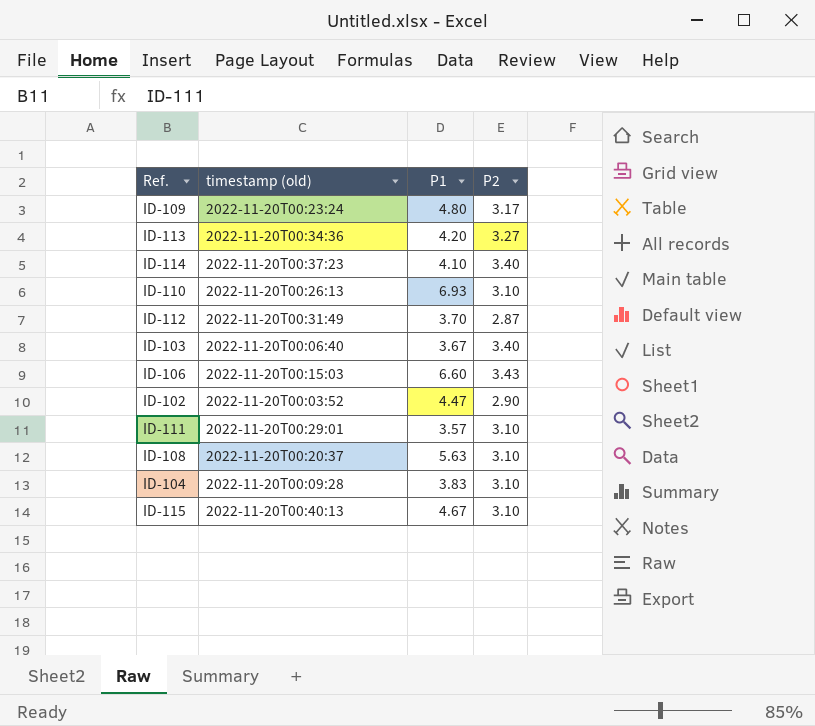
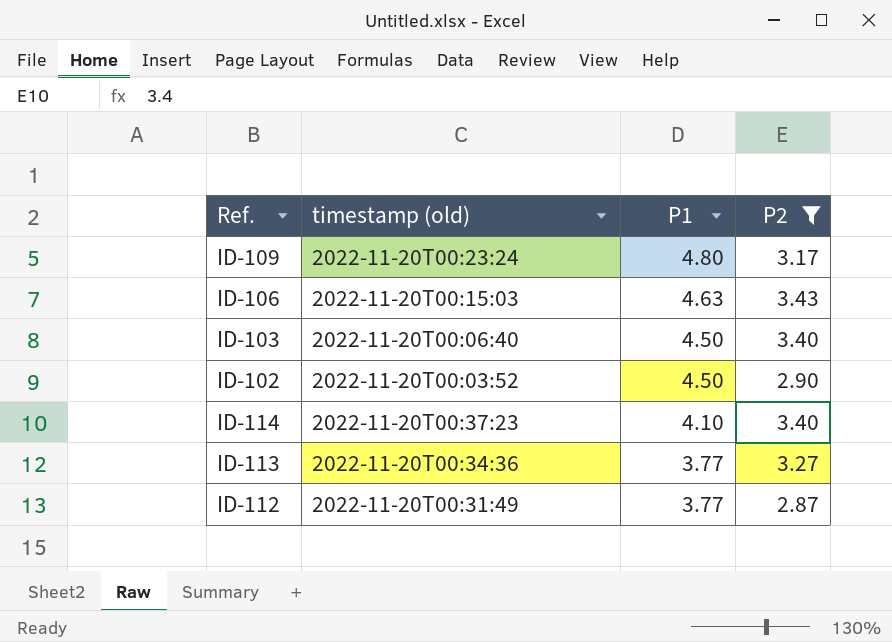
filter: none -> P2 != 3.10
row order: none -> P1 descending
ID-106 | P1: 6.60 -> 4.63
ID-103 | P1: 3.67 -> 4.50
ID-102 | P1: 4.47 -> 4.50
ID-113 | P1: 4.20 -> 3.77
ID-112 | P1: 3.70 -> 3.77

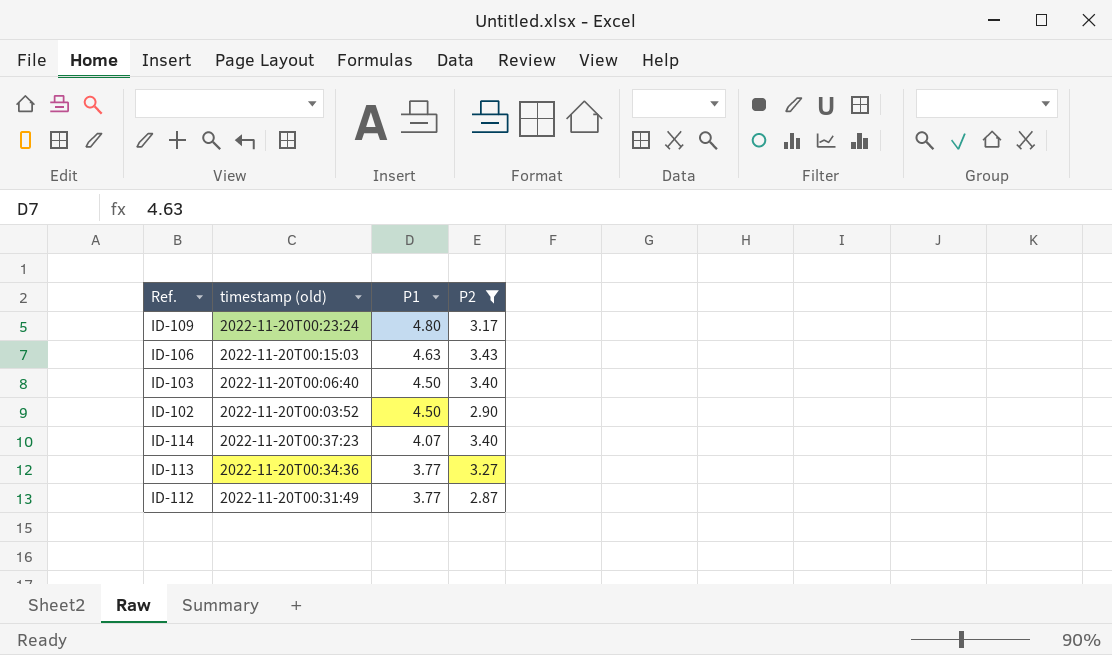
ID-114 | P1: 4.10 -> 4.07

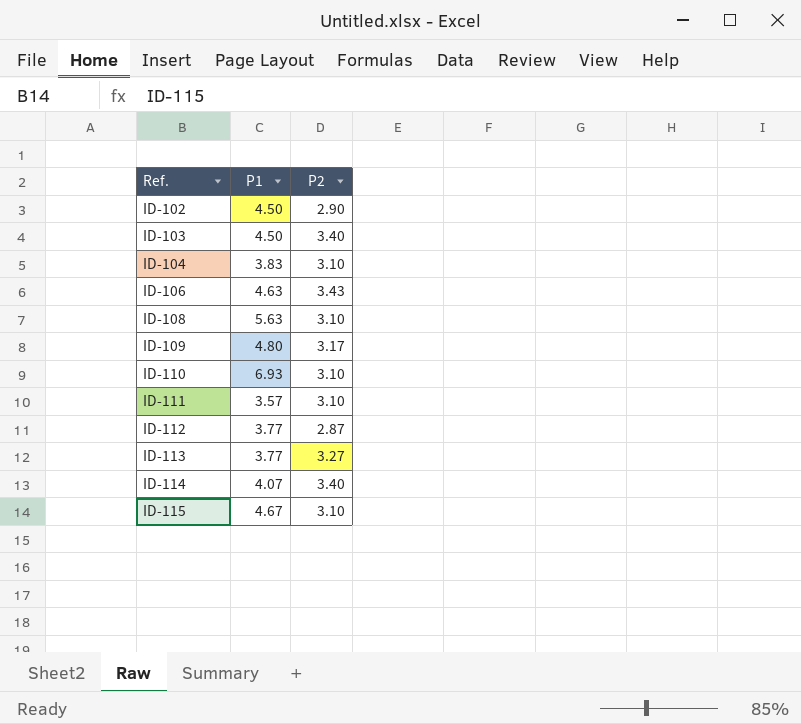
filter: P2 != 3.10 -> none
row order: P1 descending -> Ref. ascending
column timestamp (old) | position: 2 -> none

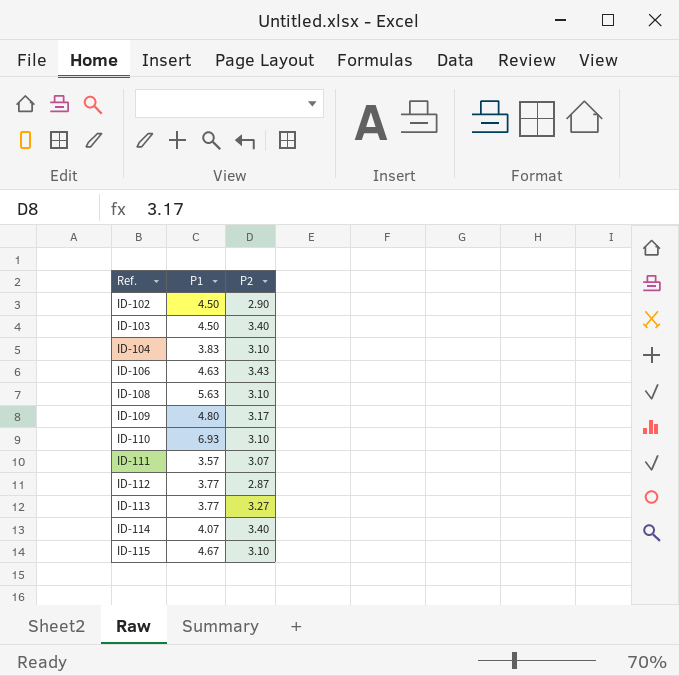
ID-111 | P2: 3.10 -> 3.07

